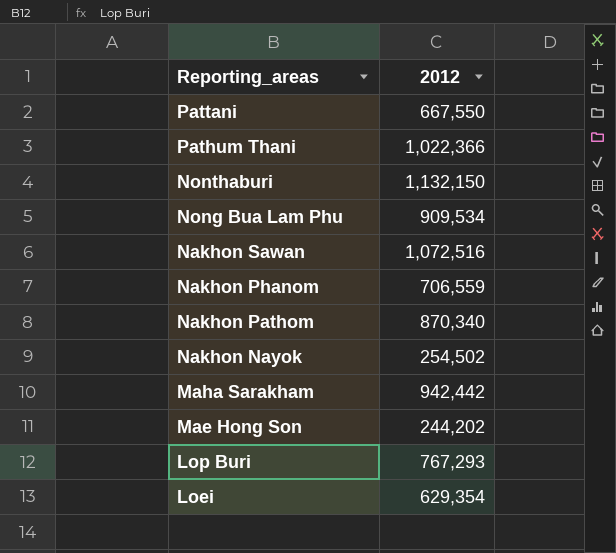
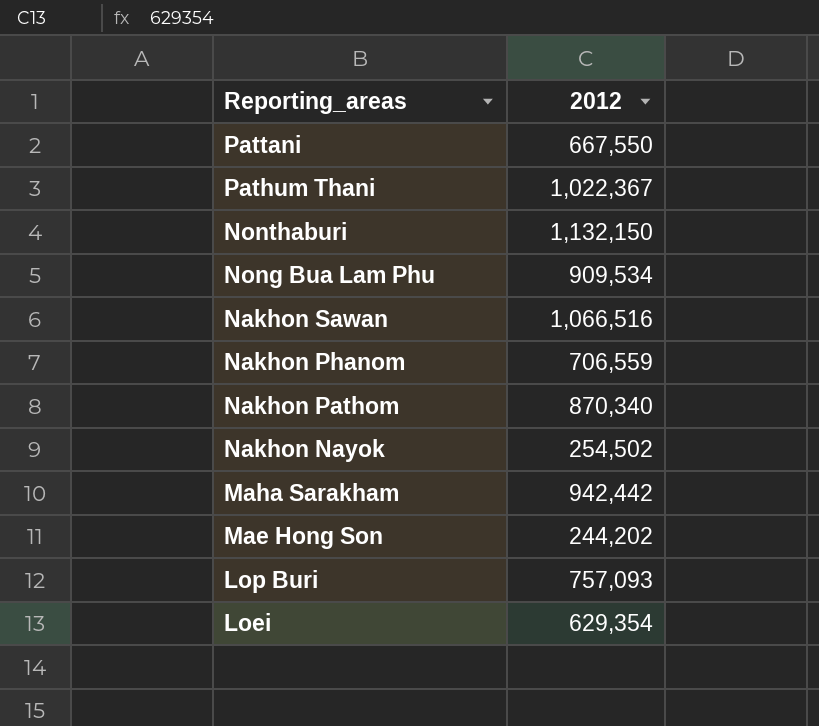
Pathum Thani | 2012: 1,022,366 -> 1,022,367
Nakhon Sawan | 2012: 1,072,516 -> 1,066,516
Lop Buri | 2012: 767,293 -> 757,093

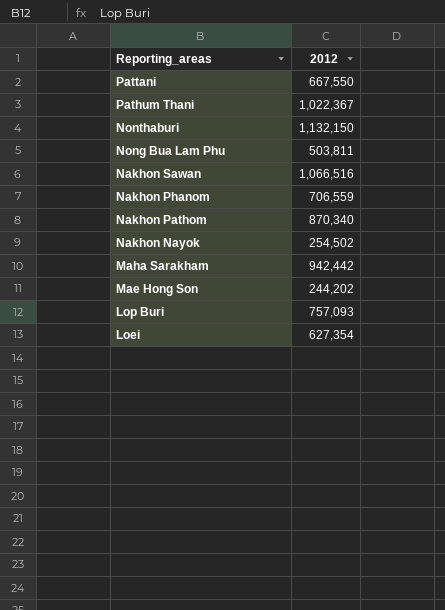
Nong Bua Lam Phu | 2012: 909,534 -> 503,811
Loei | 2012: 629,354 -> 627,354

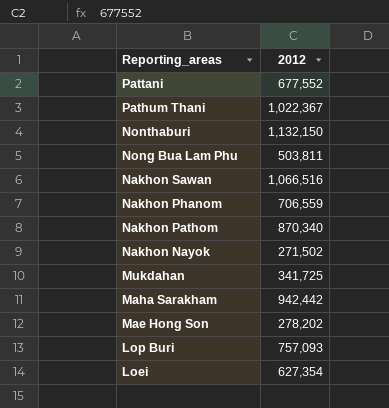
Pattani | 2012: 667,550 -> 677,552
Nakhon Nayok | 2012: 254,502 -> 271,502
row Mukdahan: none -> 341,725
Mae Hong Son | 2012: 244,202 -> 278,202

